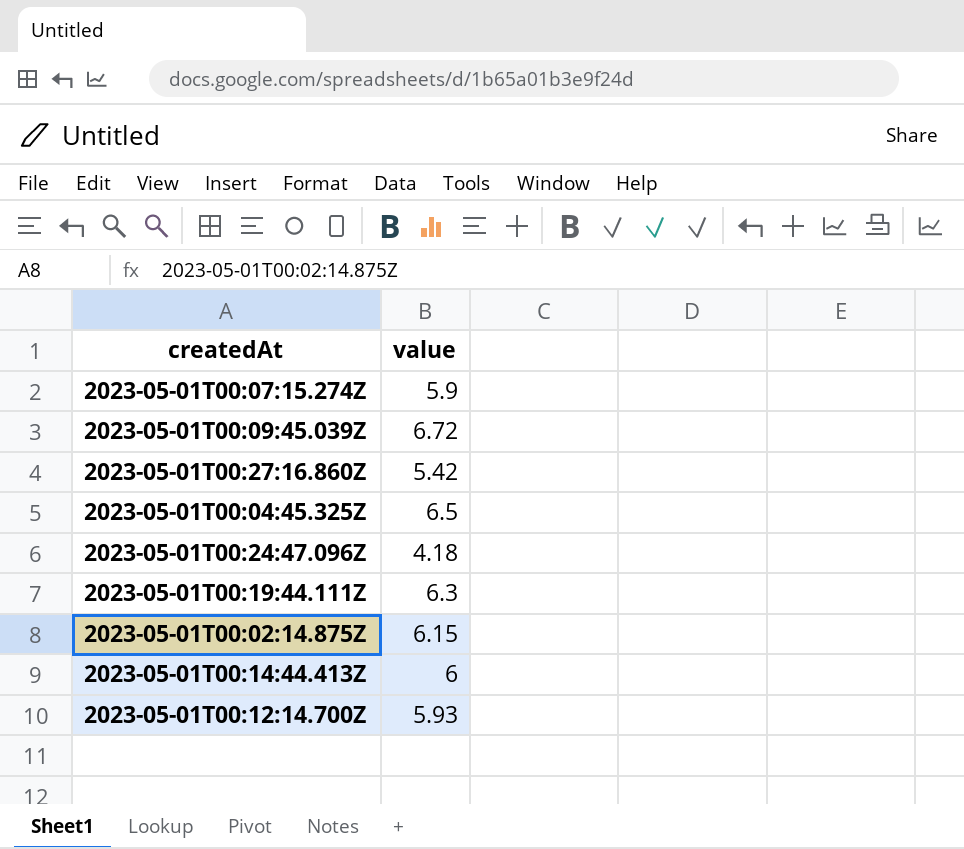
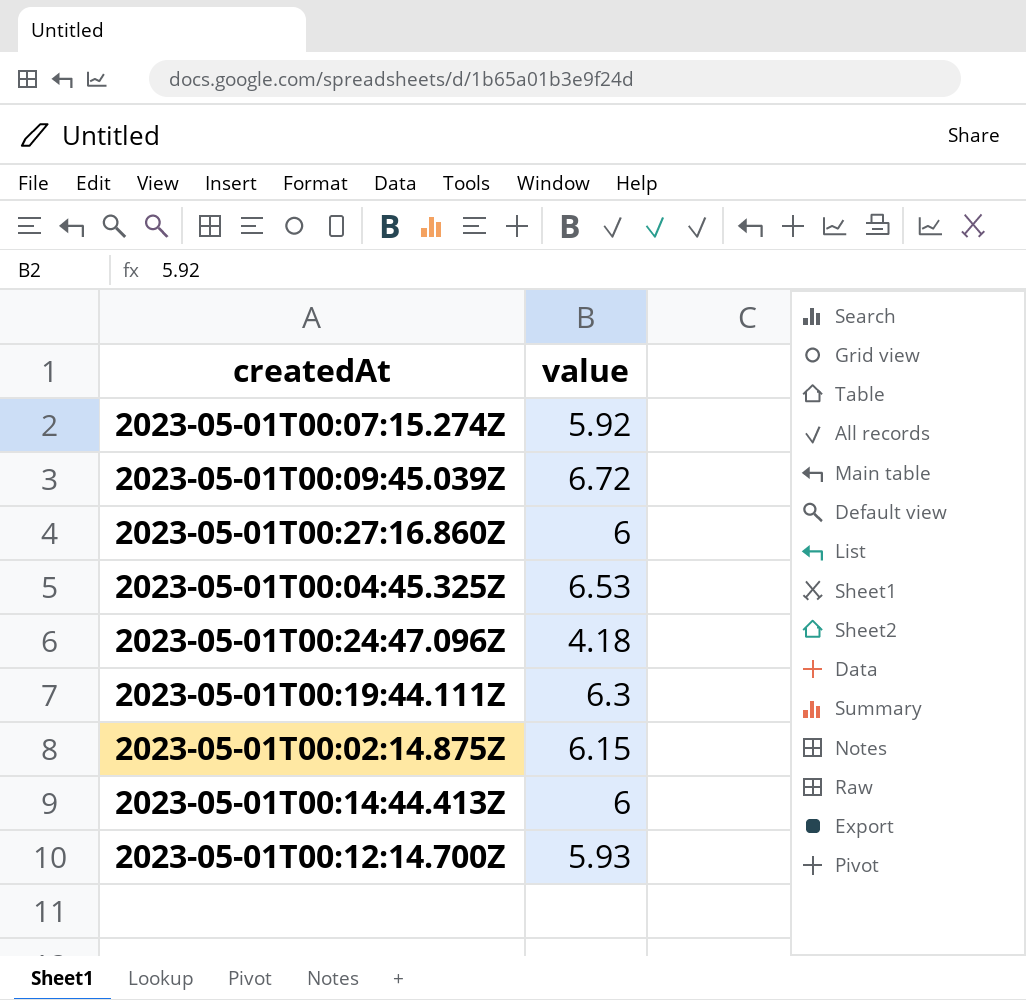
2023-05-01T00:07:15.274Z | value: 5.9 -> 5.92
2023-05-01T00:27:16.860Z | value: 5.42 -> 6
2023-05-01T00:04:45.325Z | value: 6.5 -> 6.53

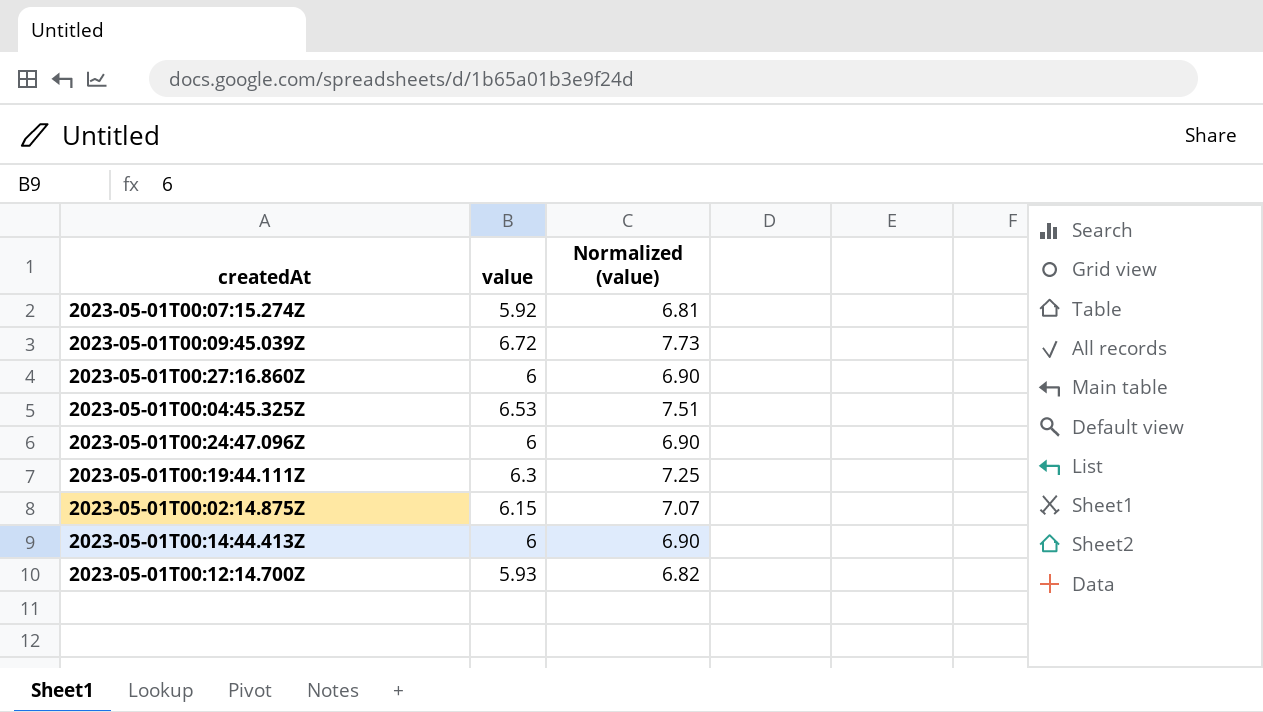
column Normalized (value) | formula: none -> [value] * 1.15
2023-05-01T00:24:47.096Z | value: 4.18 -> 6

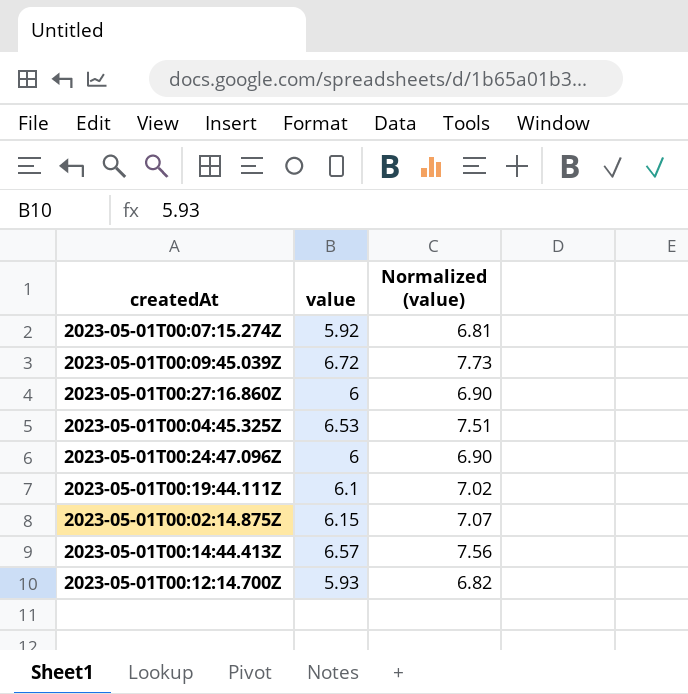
2023-05-01T00:19:44.111Z | value: 6.3 -> 6.1
2023-05-01T00:19:44.111Z | Normalized (value): 7.25 -> 7.02
2023-05-01T00:14:44.413Z | value: 6 -> 6.57
2023-05-01T00:14:44.413Z | Normalized (value): 6.90 -> 7.56

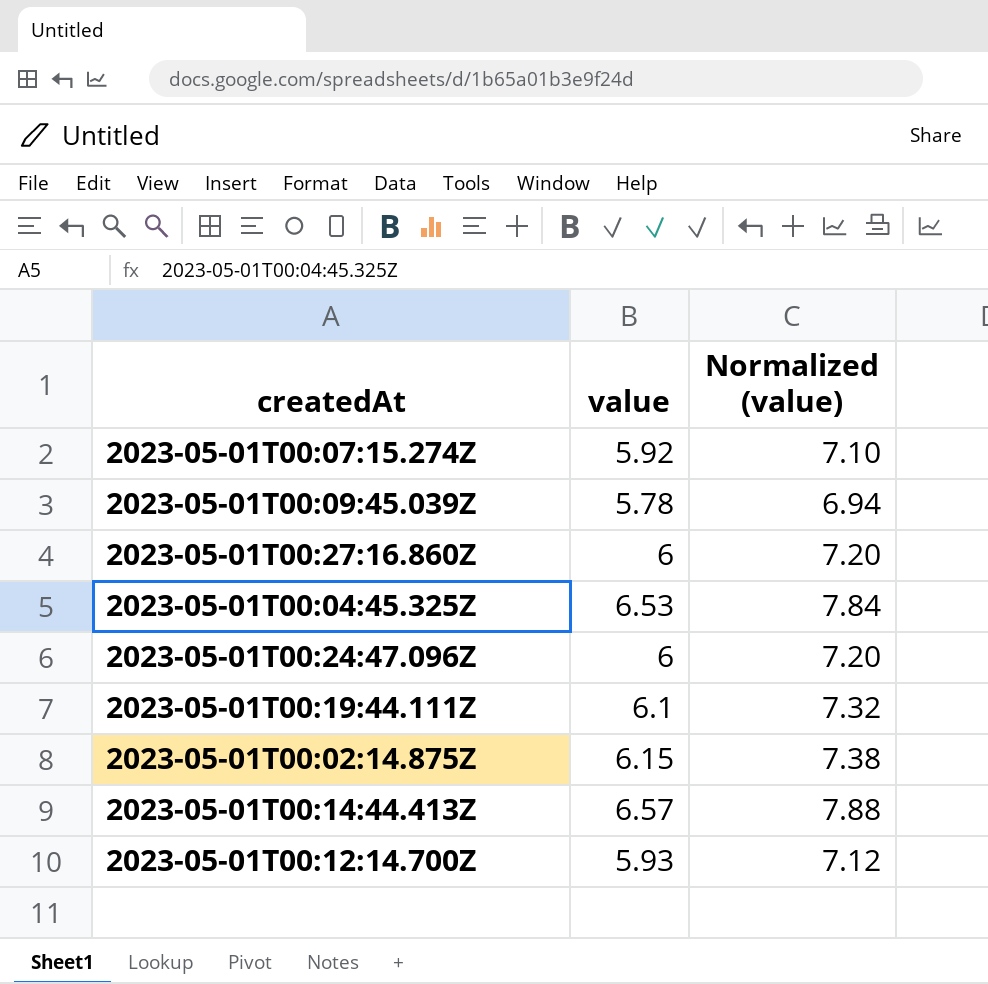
column Normalized (value) | formula: [value] * 1.15 -> [value] * 1.2
2023-05-01T00:09:45.039Z | value: 6.72 -> 5.78

